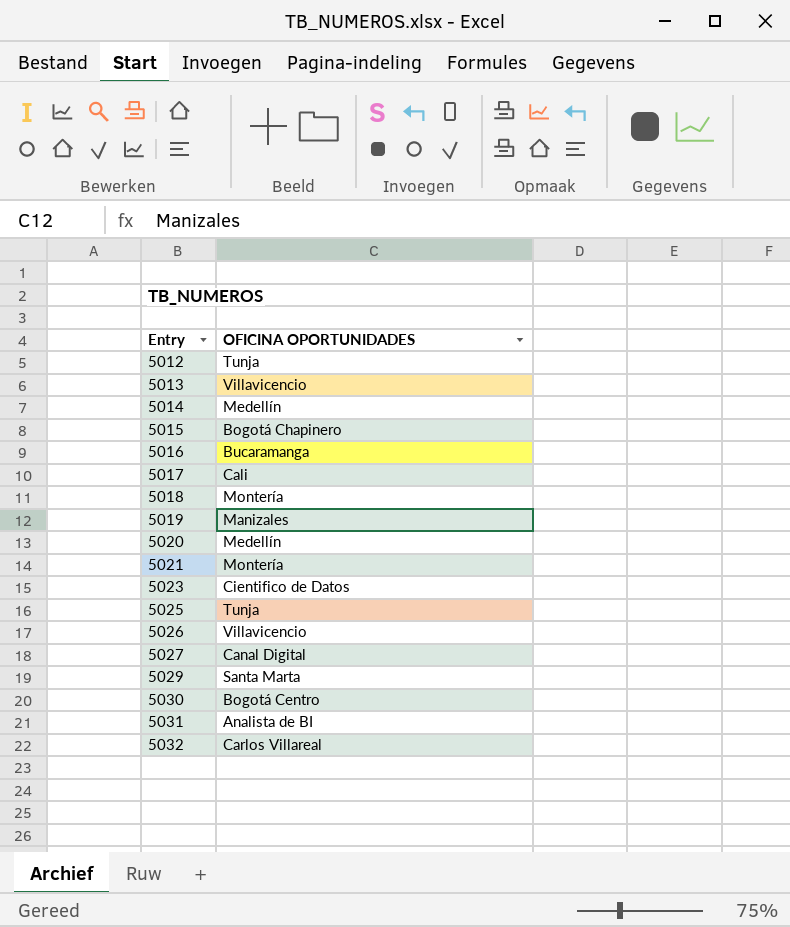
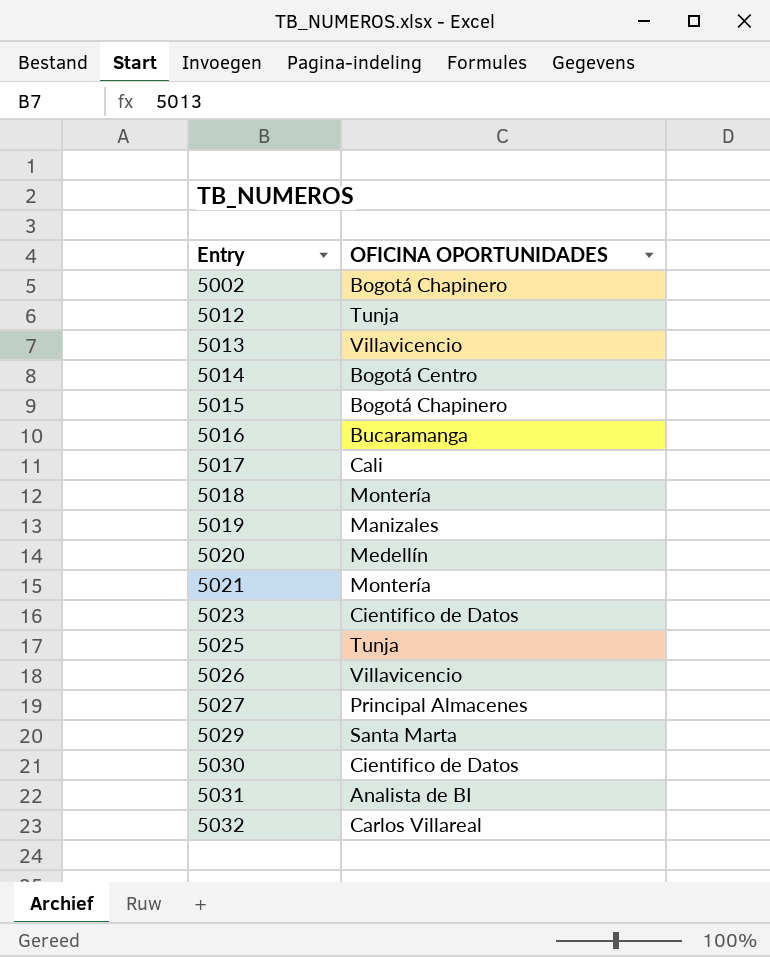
row 5002: none -> Bogotá Chapinero
5014 | OFICINA OPORTUNIDADES: Medellín -> Bogotá Centro
5027 | OFICINA OPORTUNIDADES: Canal Digital -> Principal Almacenes
5030 | OFICINA OPORTUNIDADES: Bogotá Centro -> Cientifico de Datos

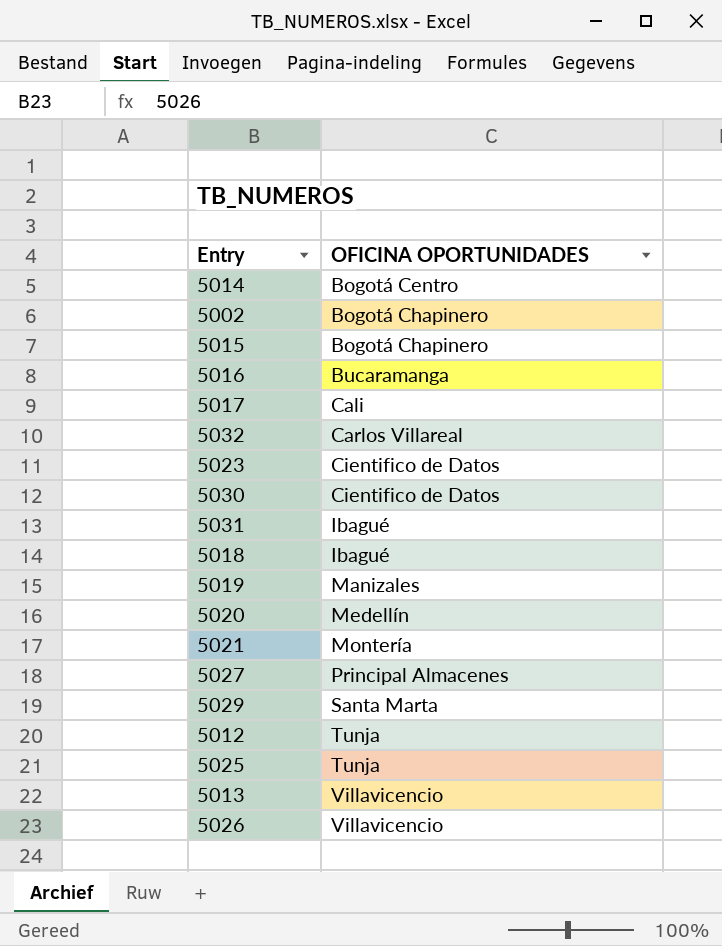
row order: Entry ascending -> OFICINA OPORTUNIDADES ascending
5031 | OFICINA OPORTUNIDADES: Analista de BI -> Ibagué
5018 | OFICINA OPORTUNIDADES: Montería -> Ibagué

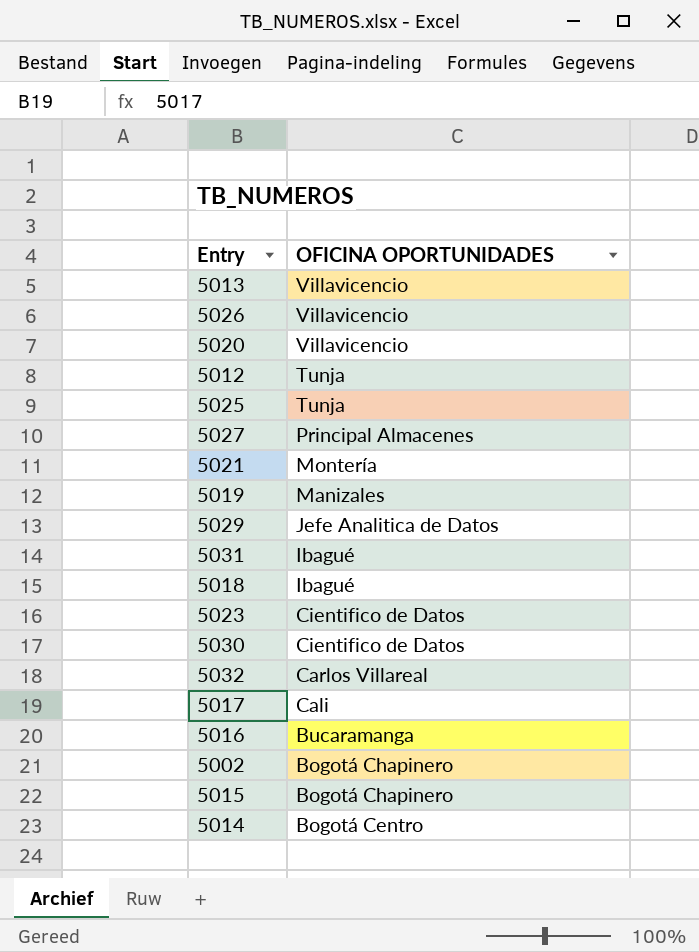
row order: OFICINA OPORTUNIDADES ascending -> OFICINA OPORTUNIDADES descending
5020 | OFICINA OPORTUNIDADES: Medellín -> Villavicencio
5029 | OFICINA OPORTUNIDADES: Santa Marta -> Jefe Analitica de Datos

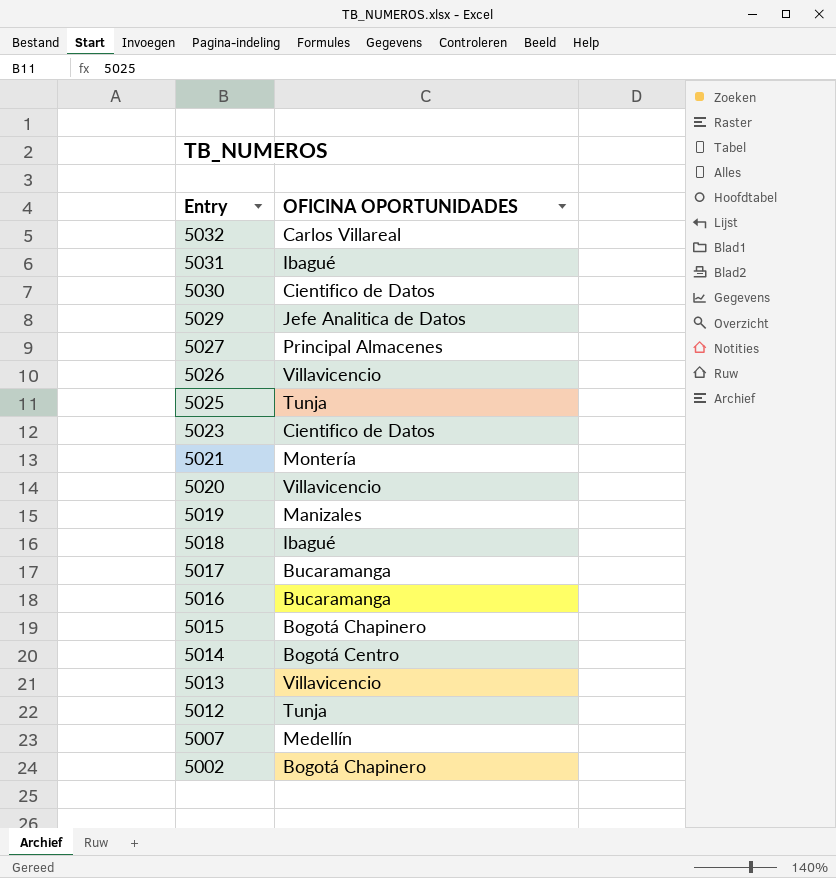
row order: OFICINA OPORTUNIDADES descending -> Entry descending
5017 | OFICINA OPORTUNIDADES: Cali -> Bucaramanga
row 5007: none -> Medellín

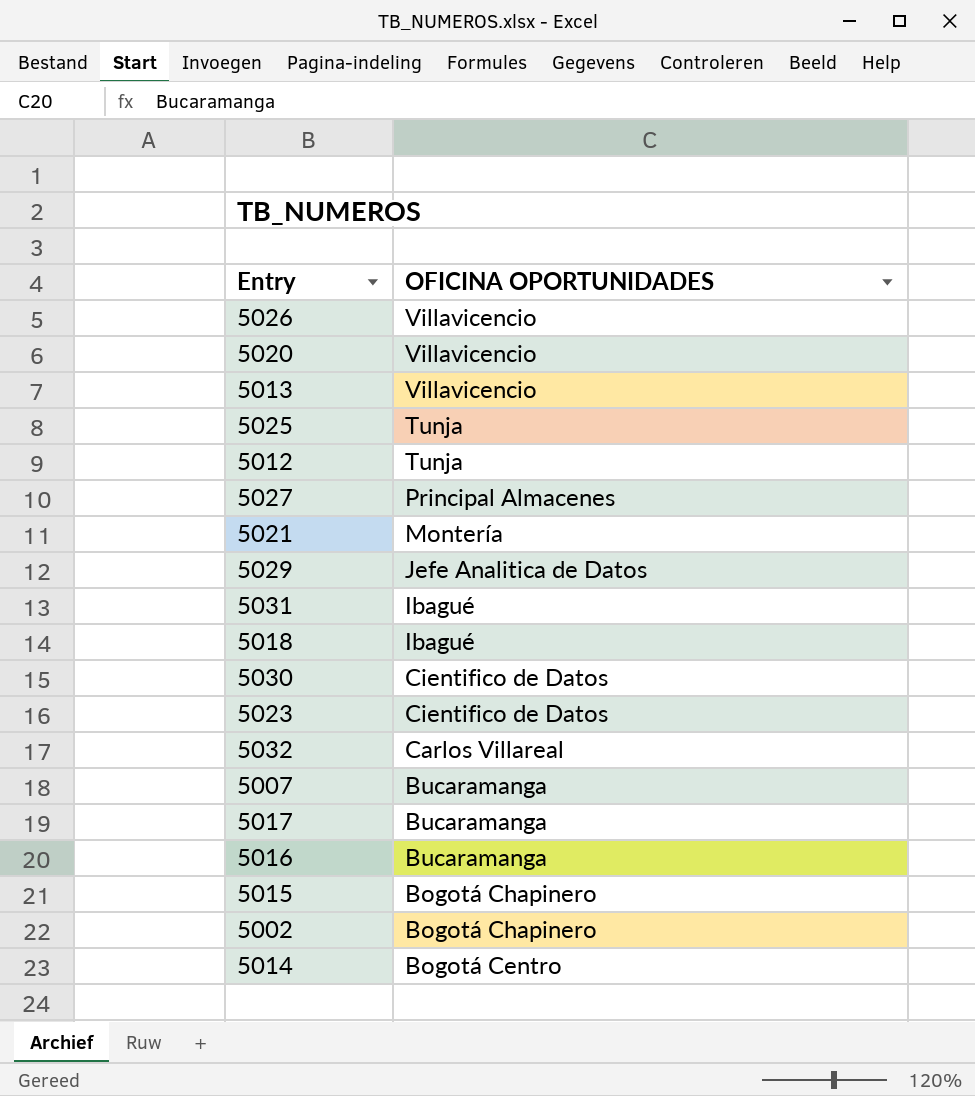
row order: Entry descending -> OFICINA OPORTUNIDADES descending
row 5019: Manizales -> none
5007 | OFICINA OPORTUNIDADES: Medellín -> Bucaramanga

